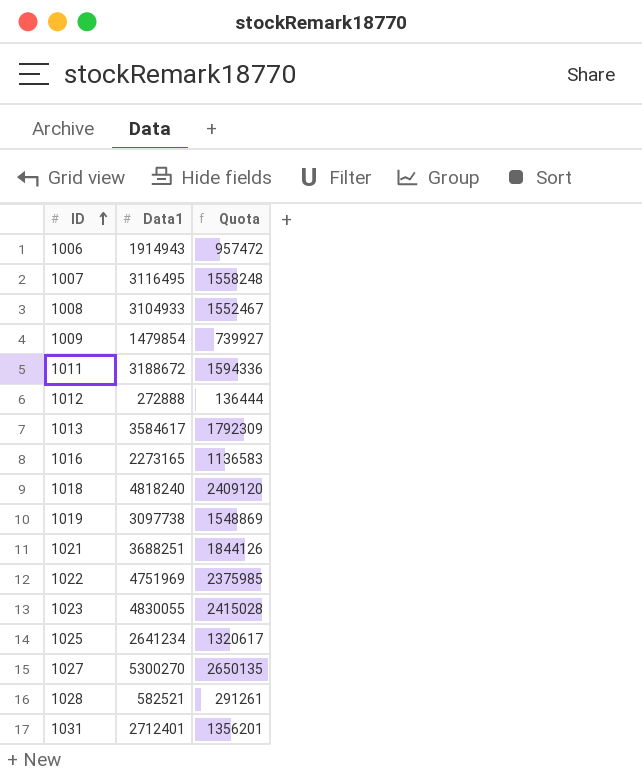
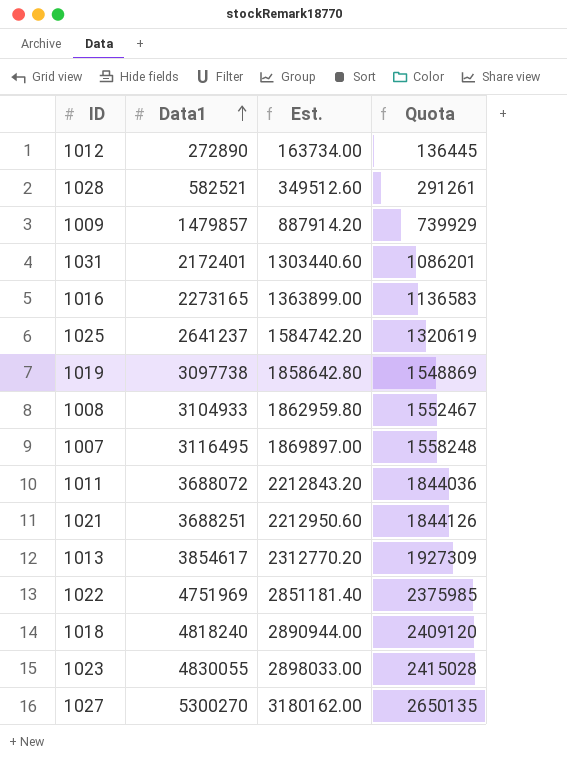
row order: ID ascending -> Data1 ascending
column Est. | formula: none -> [Data1] * 0.6
row 1006: 1914943 | 957472 -> none
1012 | Data1: 272888 -> 272890
1012 | Quota: 136444 -> 136445
1009 | Data1: 1479854 -> 1479857
1009 | Quota: 739927 -> 739929
1031 | Data1: 2712401 -> 2172401
1031 | Quota: 1356201 -> 1086201
1025 | Data1: 2641234 -> 2641237
1025 | Quota: 1320617 -> 1320619
1011 | Data1: 3188672 -> 3688072
1011 | Quota: 1594336 -> 1844036
1013 | Data1: 3584617 -> 3854617
1013 | Quota: 1792309 -> 1927309

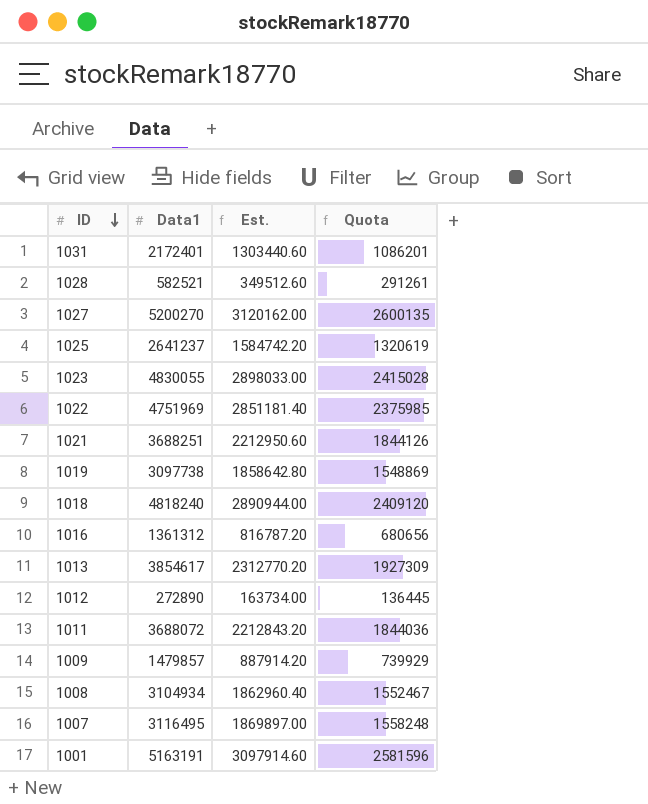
row order: Data1 ascending -> ID descending
1027 | Data1: 5300270 -> 5200270
1027 | Est.: 3180162.00 -> 3120162.00
1027 | Quota: 2650135 -> 2600135
1016 | Data1: 2273165 -> 1361312
1016 | Est.: 1363899.00 -> 816787.20
1016 | Quota: 1136583 -> 680656
1008 | Data1: 3104933 -> 3104934
1008 | Est.: 1862959.80 -> 1862960.40
row 1001: none -> 5163191 | 3097914.60 | 2581596

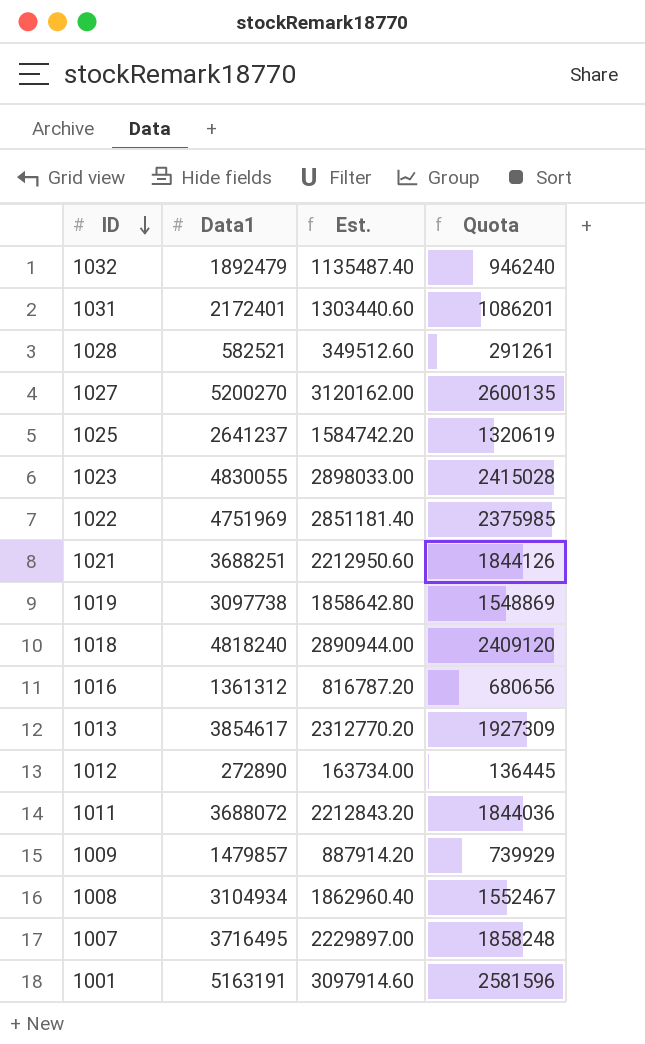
row 1032: none -> 1892479 | 1135487.40 | 946240
1007 | Data1: 3116495 -> 3716495
1007 | Est.: 1869897.00 -> 2229897.00
1007 | Quota: 1558248 -> 1858248

